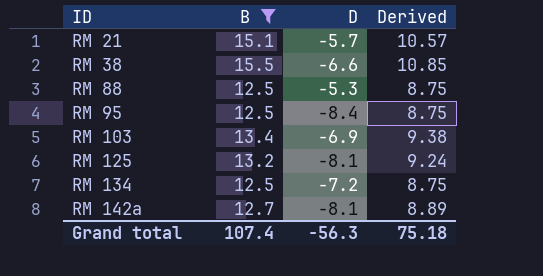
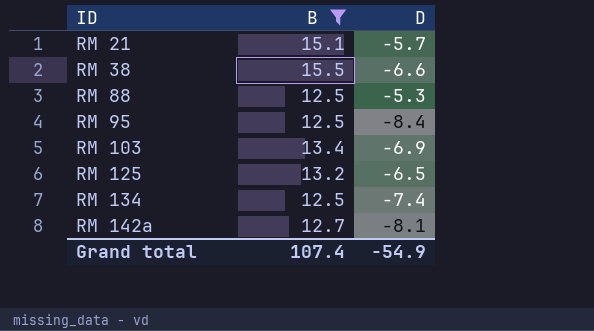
column Derived | formula: [B] * 0.7 -> none
RM 125 | D: -8.1 -> -6.5
RM 134 | D: -7.2 -> -7.4
Grand total | D: -56.3 -> -54.9

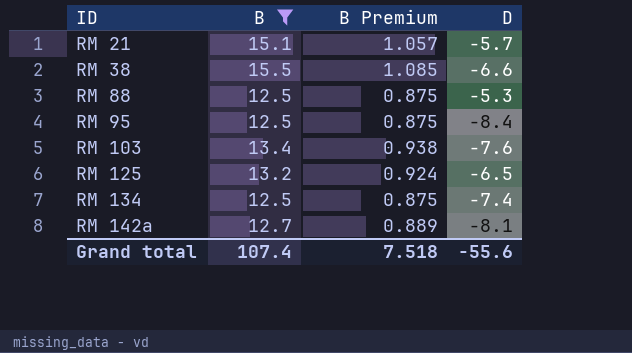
column B Premium | formula: none -> [B] * 0.07
RM 103 | D: -6.9 -> -7.6
Grand total | D: -54.9 -> -55.6

